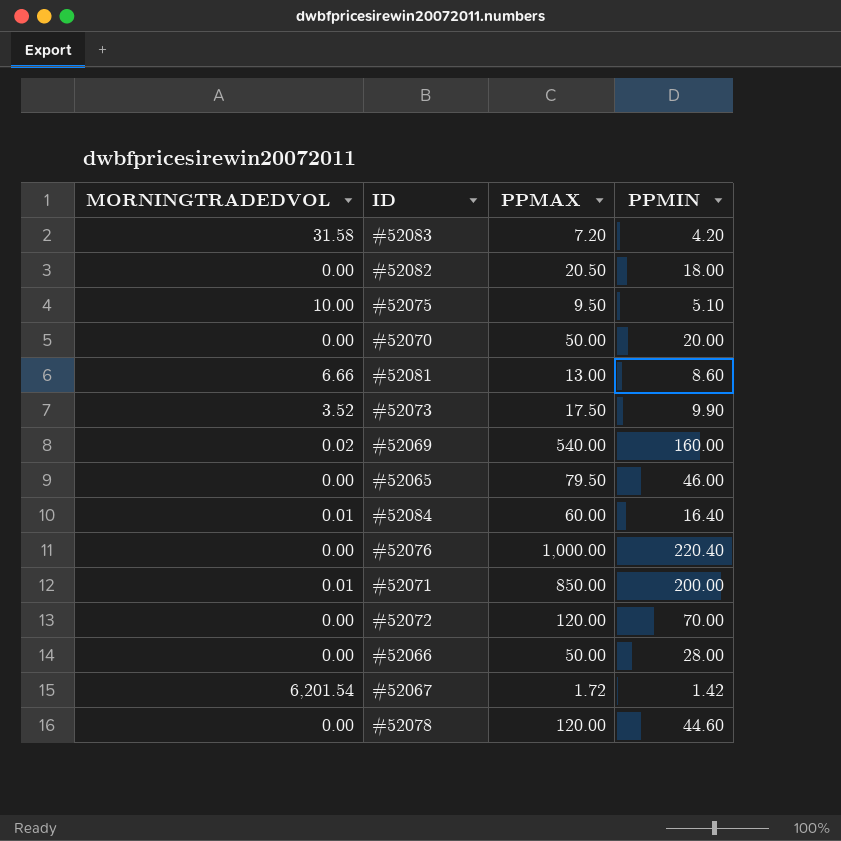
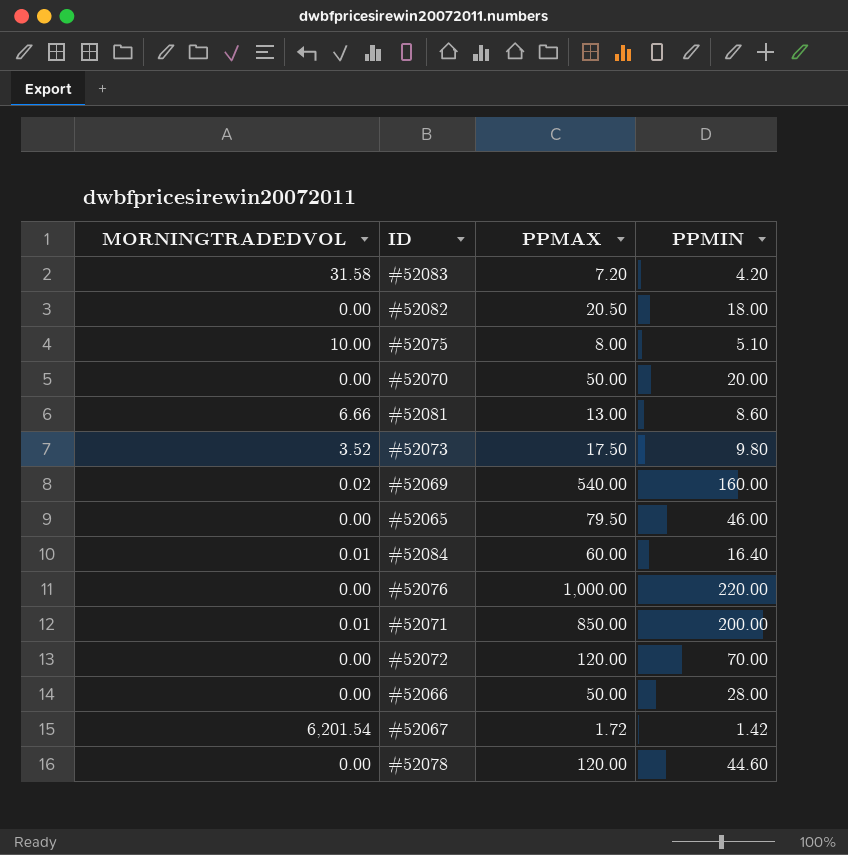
#52075 | PPMAX: 9.50 -> 8.00
#52073 | PPMIN: 9.90 -> 9.80
#52076 | PPMIN: 220.40 -> 220.00

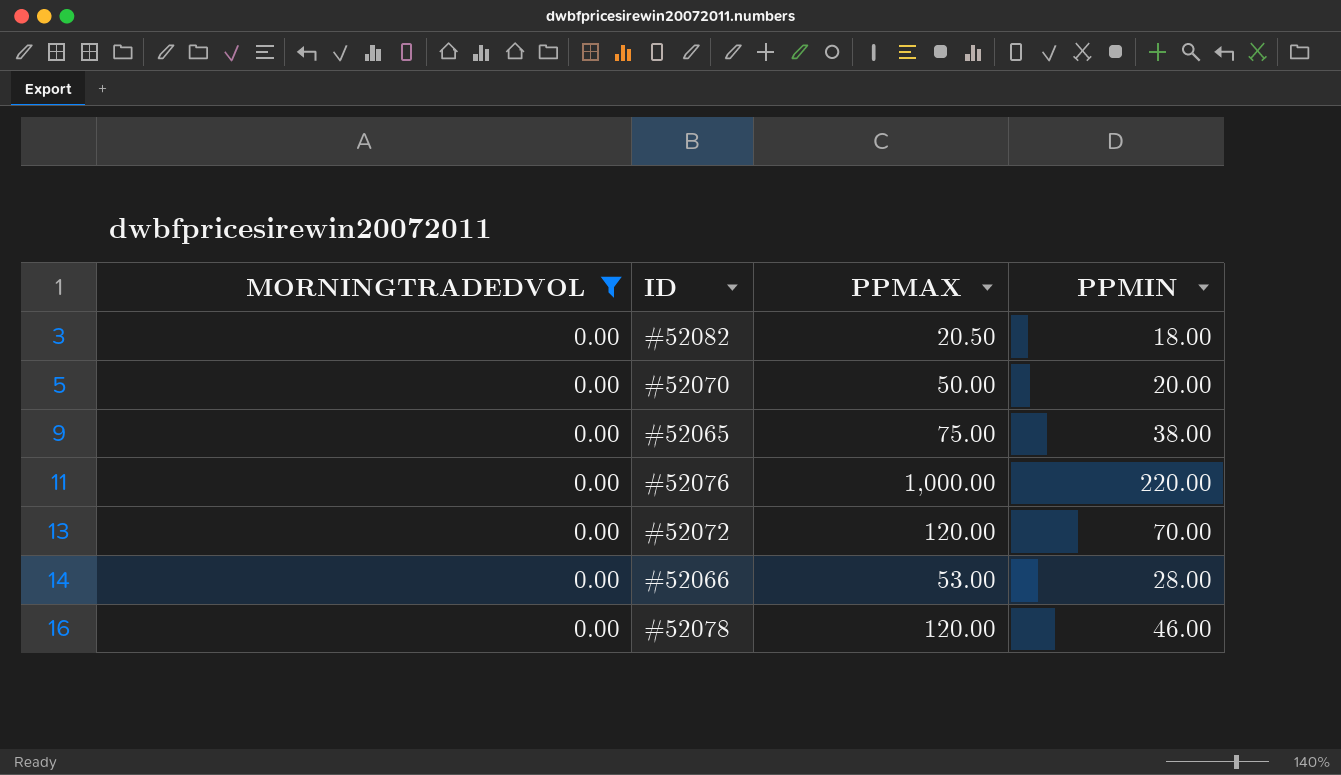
filter: none -> MORNINGTRADEDVOL = 0.00
#52065 | PPMAX: 79.50 -> 75.00
#52065 | PPMIN: 46.00 -> 38.00
#52066 | PPMAX: 50.00 -> 53.00
#52078 | PPMIN: 44.60 -> 46.00

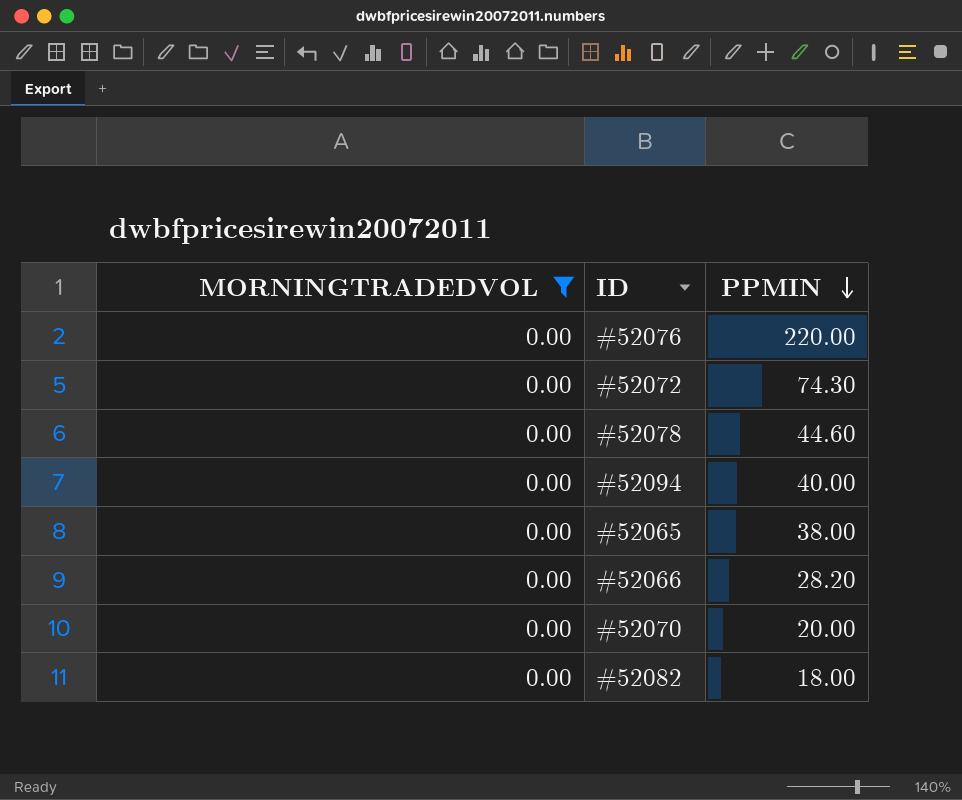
row order: none -> PPMIN descending
column PPMAX | position: 3 -> none
#52072 | PPMIN: 70.00 -> 74.30
#52078 | PPMIN: 46.00 -> 44.60
row #52094: none -> 0.00 | 40.00
#52066 | PPMIN: 28.00 -> 28.20

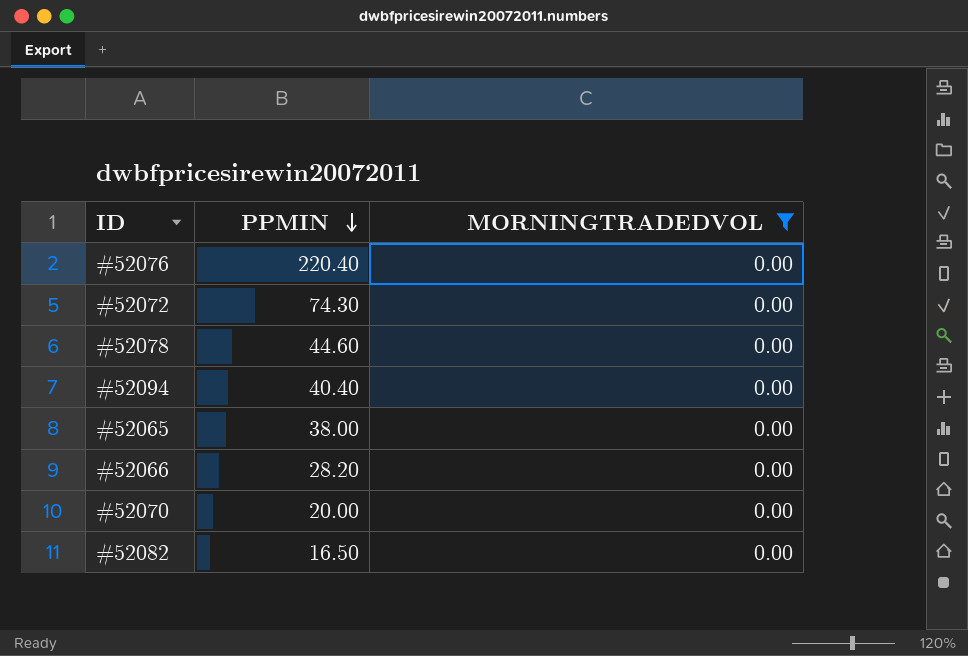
column MORNINGTRADEDVOL | position: 1 -> 3
#52076 | PPMIN: 220.00 -> 220.40
#52094 | PPMIN: 40.00 -> 40.40
#52082 | PPMIN: 18.00 -> 16.50

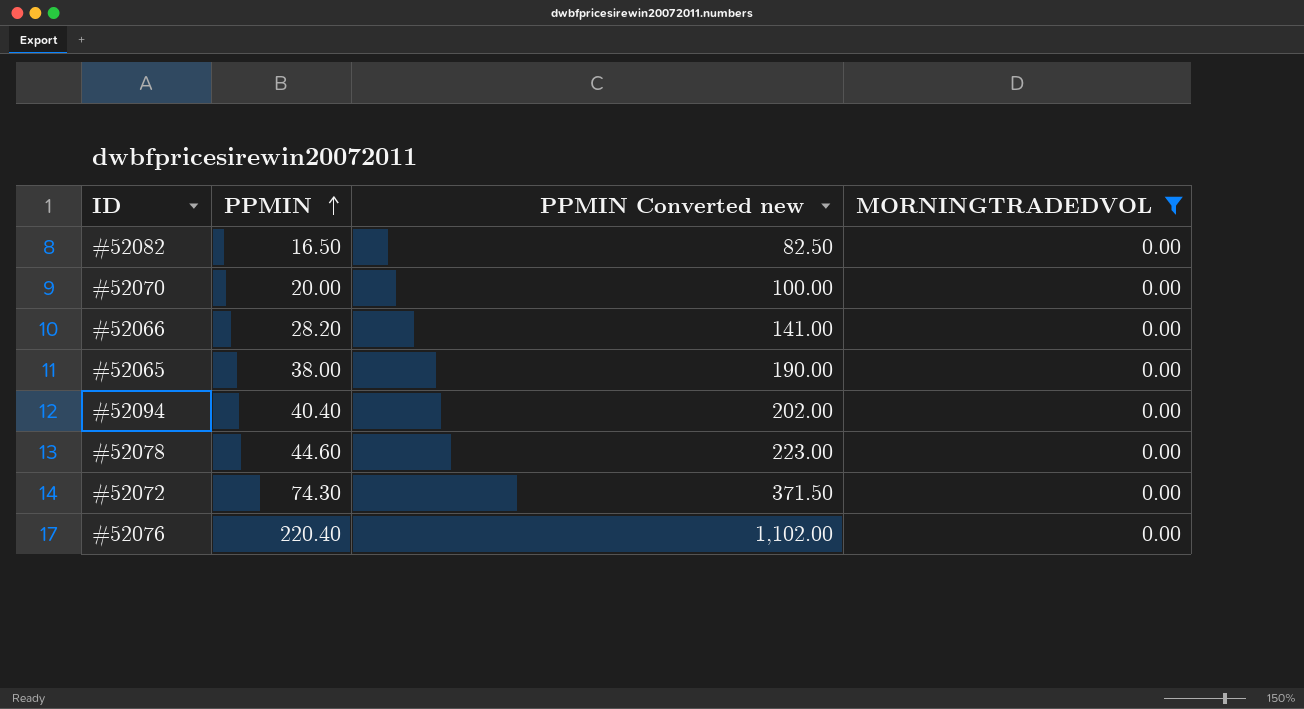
row order: PPMIN descending -> PPMIN ascending
column PPMIN Converted new | formula: none -> [PPMIN] * 5

